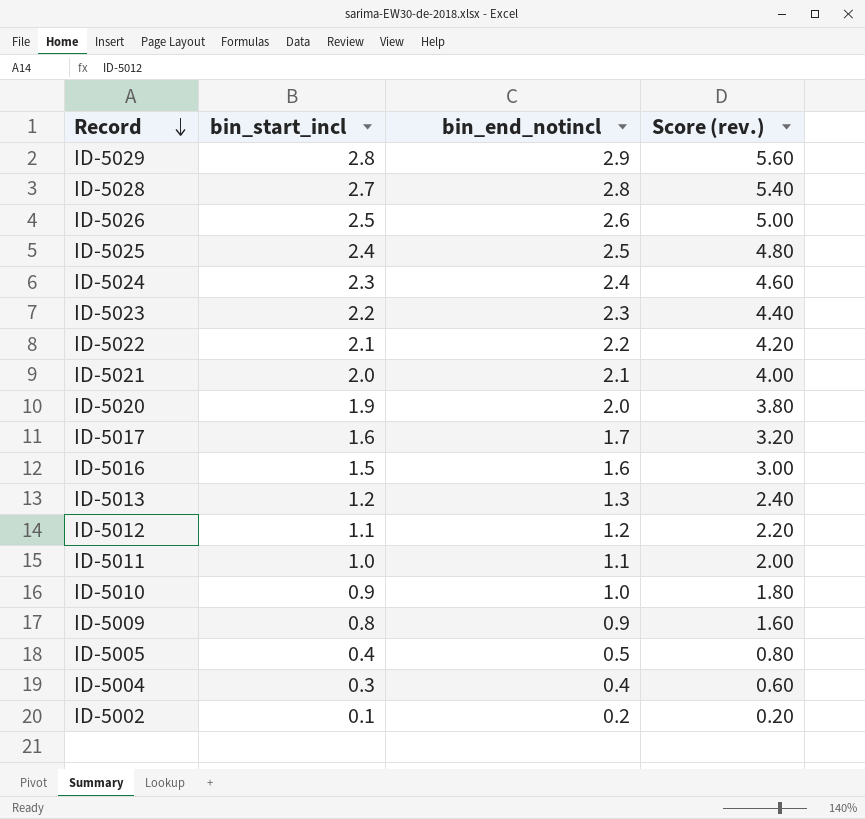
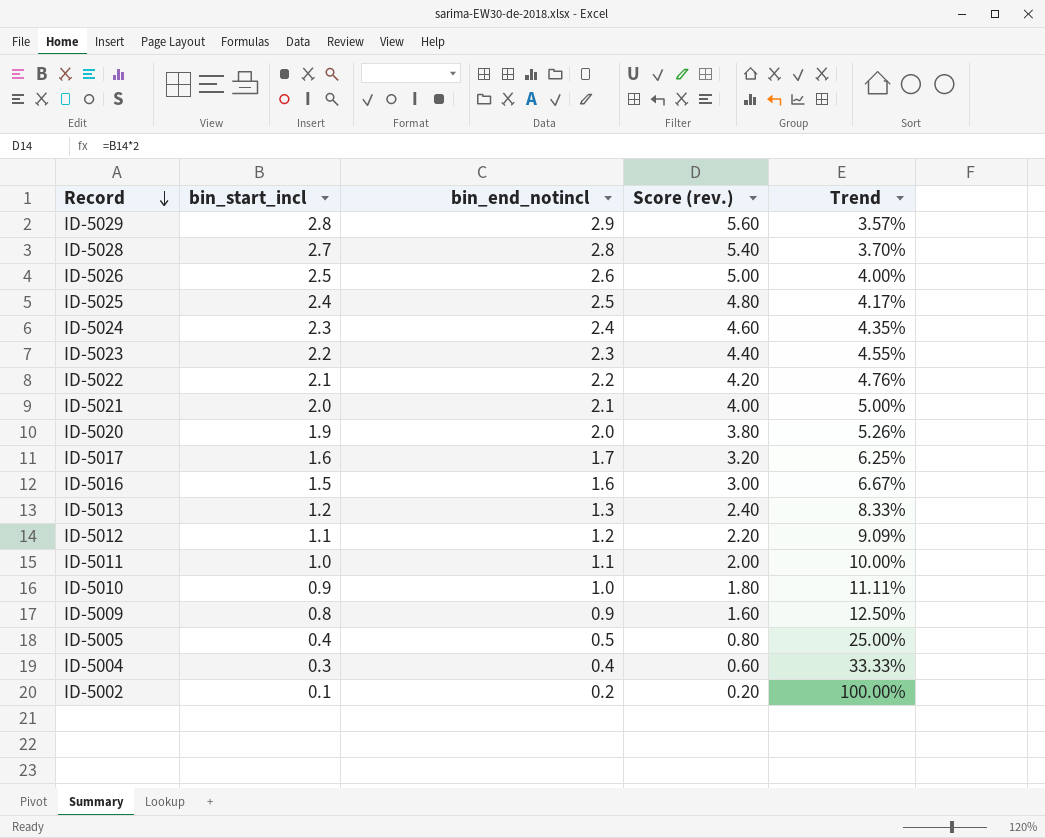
column Trend | formula: none -> ([bin_end_notincl] - [bin_start_incl]) / [bin_start_incl]

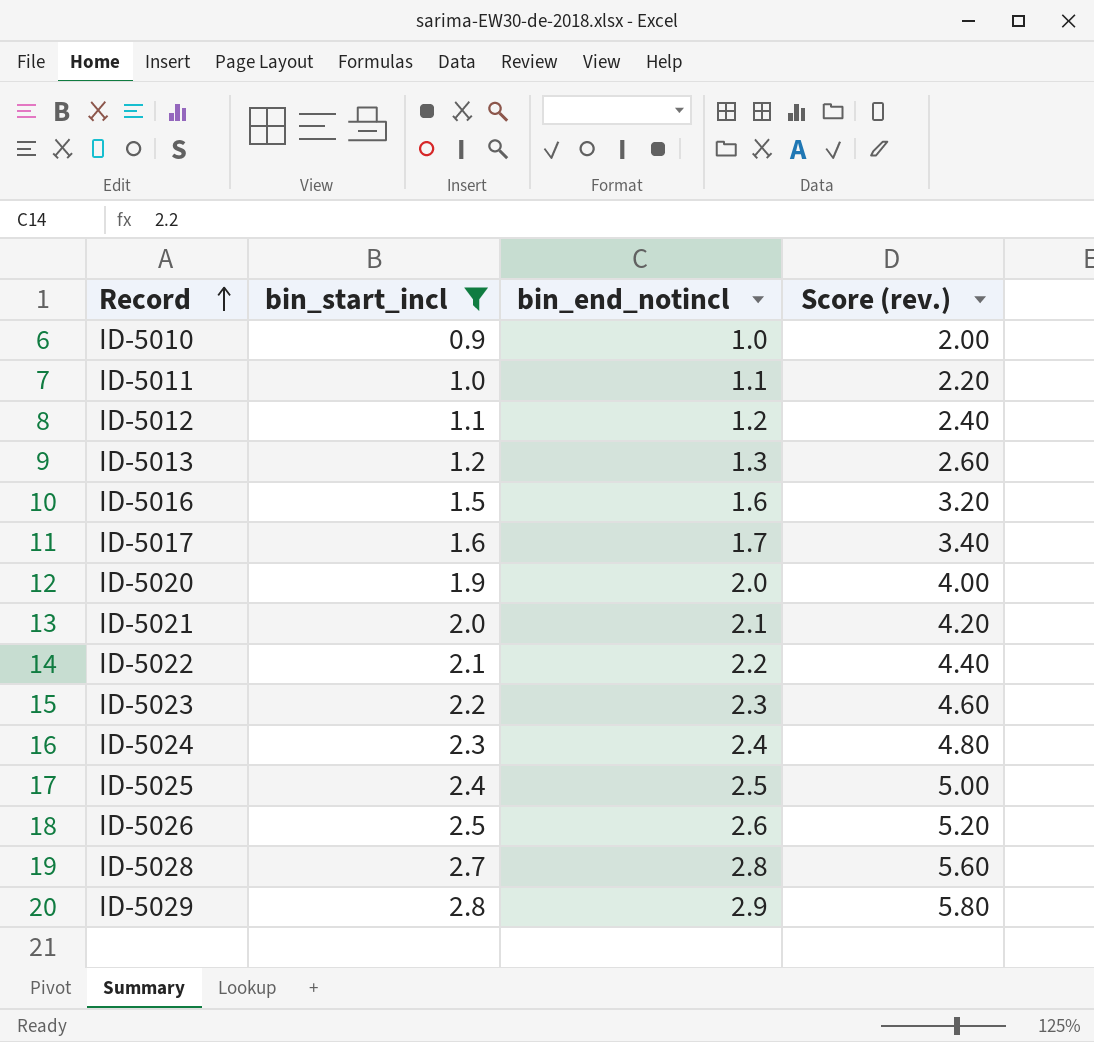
filter: none -> bin_start_incl >= 0.9
row order: Record descending -> Record ascending
column Trend | formula: ([bin_end_notincl] - [bin_start_incl]) / [bin_start_incl] -> none
column Score (rev.) | formula: [bin_start_incl] * 2 -> [bin_end_notincl] * 2

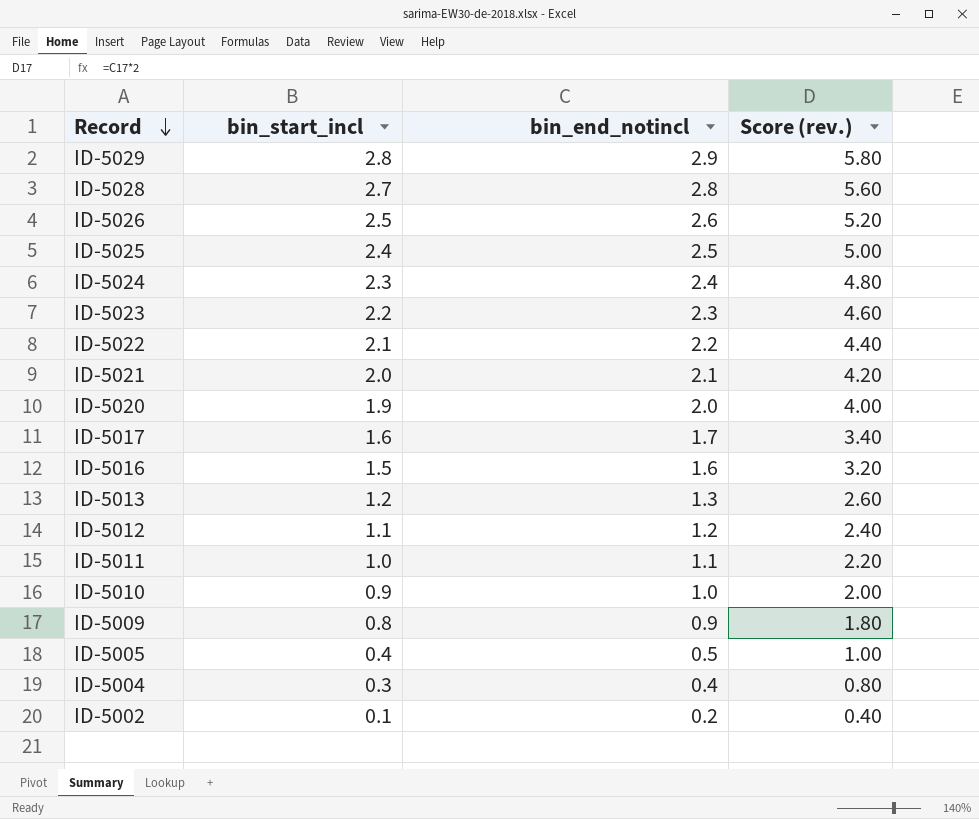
filter: bin_start_incl >= 0.9 -> none
row order: Record ascending -> Record descending

